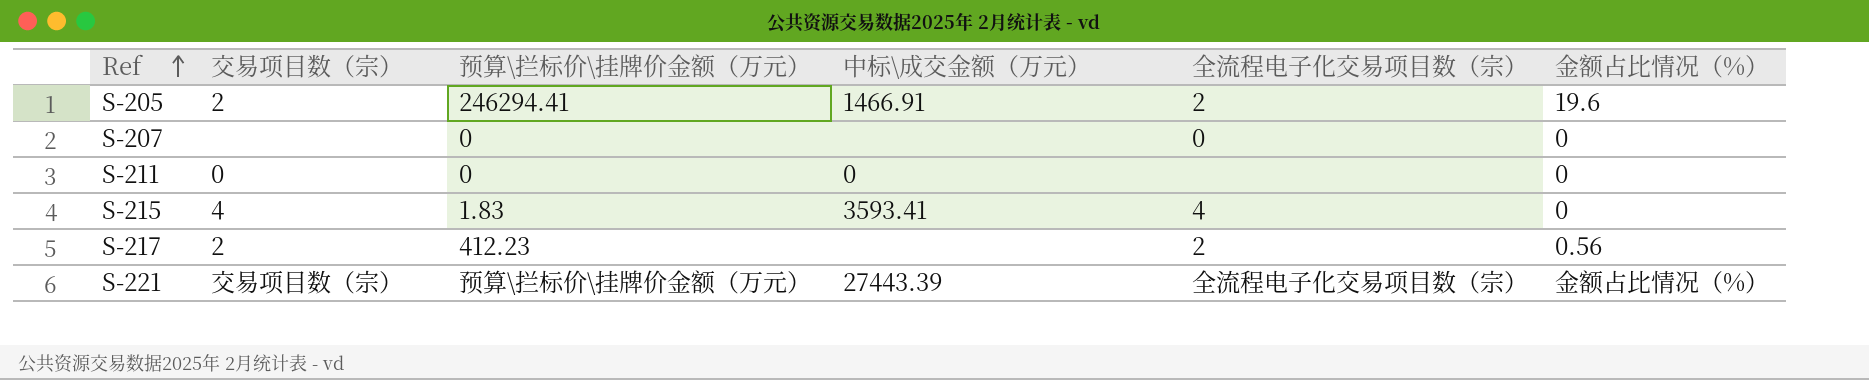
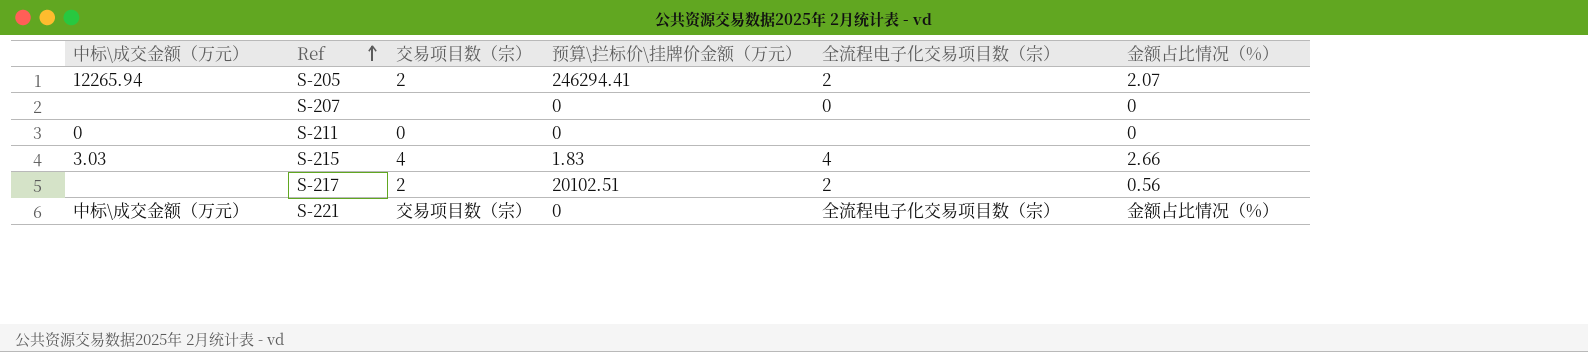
column 中标\成交金额（万元） | position: 4 -> 1
S-205 | 中标\成交金额（万元）: 1466.91 -> 12265.94
S-205 | 金额占比情况（%）: 19.6 -> 2.07
S-215 | 中标\成交金额（万元）: 3593.41 -> 3.03
S-215 | 金额占比情况（%）: 0 -> 2.66
S-217 | 预算\拦标价\挂牌价金额（万元）: 412.23 -> 20102.51
S-221 | 中标\成交金额（万元）: 27443.39 -> 中标\成交金额（万元）
S-221 | 预算\拦标价\挂牌价金额（万元）: 预算\拦标价\挂牌价金额（万元） -> 0

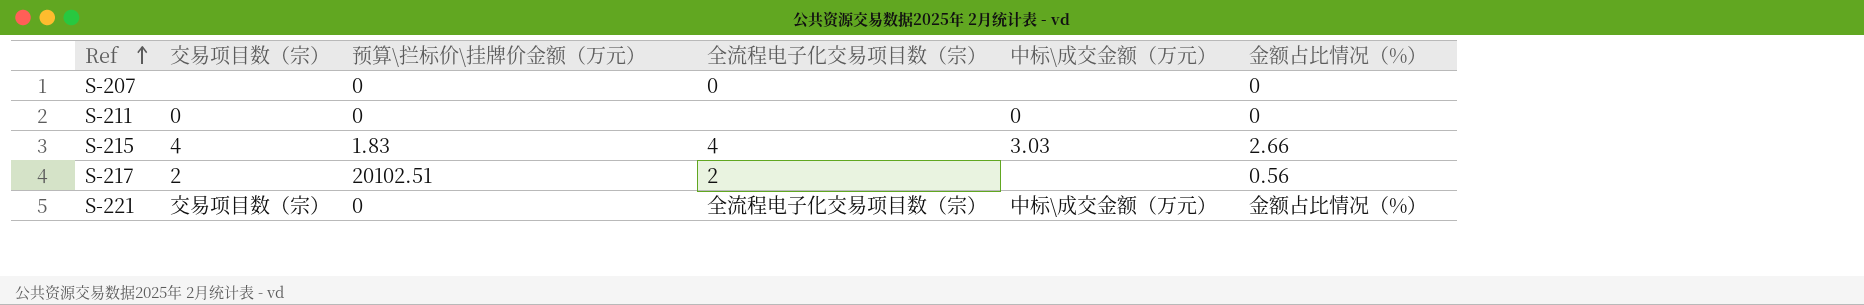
column 中标\成交金额（万元） | position: 1 -> 5
row S-205: 12265.94 | 2 | 246294.41 | 2 | 2.07 -> none

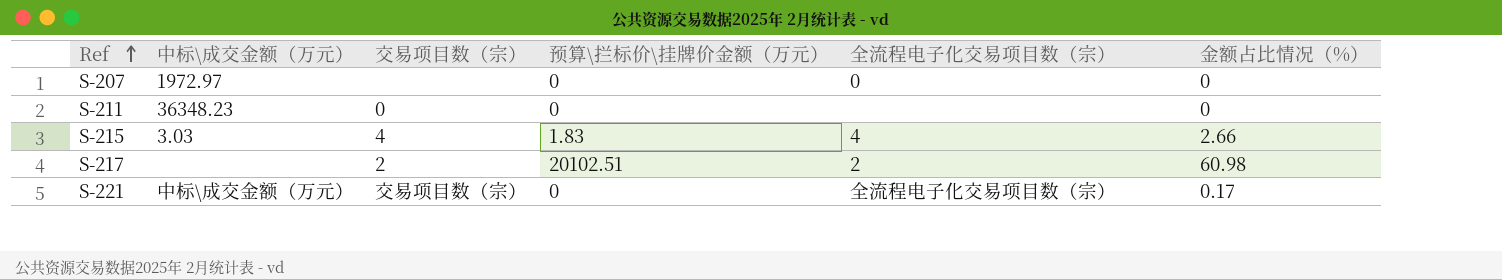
column 中标\成交金额（万元） | position: 5 -> 2
S-207 | 中标\成交金额（万元）: none -> 1972.97
S-211 | 中标\成交金额（万元）: 0 -> 36348.23
S-217 | 金额占比情况（%）: 0.56 -> 60.98
S-221 | 金额占比情况（%）: 金额占比情况（%） -> 0.17

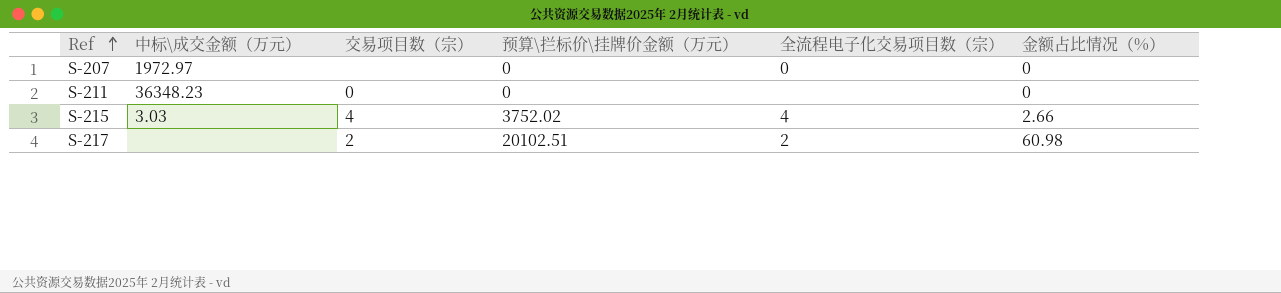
row S-221: 中标\成交金额（万元） | 交易项目数（宗） | 0 | 全流程电子化交易项目数（宗） | 0.17 -> none
S-215 | 预算\拦标价\挂牌价金额（万元）: 1.83 -> 3752.02

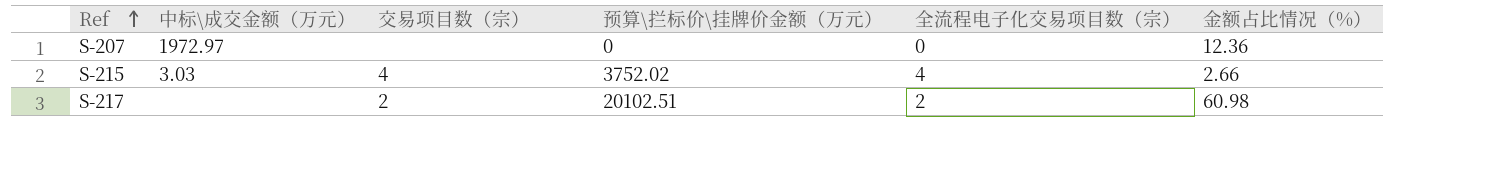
row S-211: 36348.23 | 0 | 0 | none | 0 -> none
S-207 | 金额占比情况（%）: 0 -> 12.36

